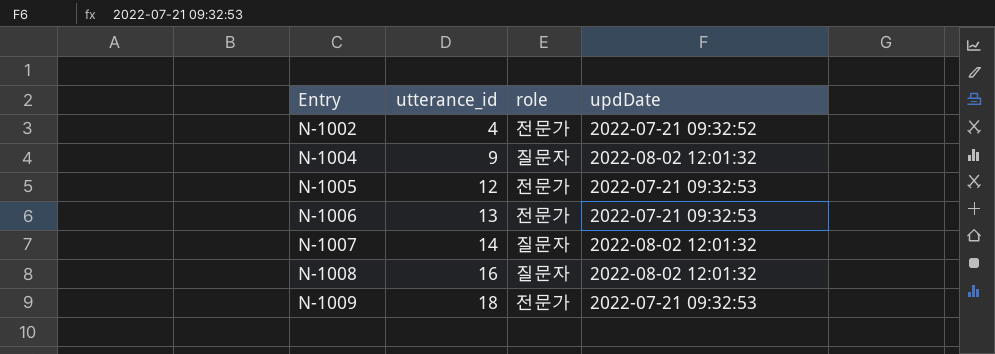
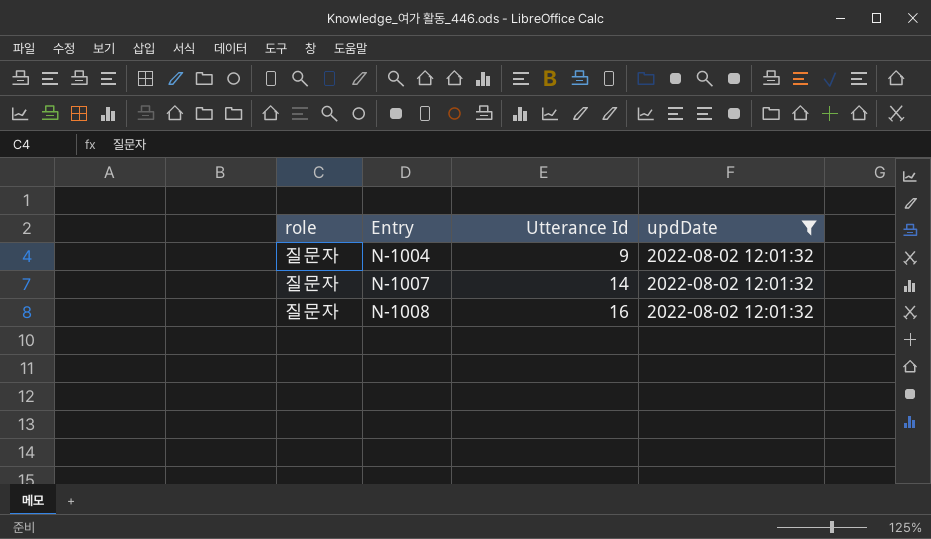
filter: none -> updDate = 2022-08-02 12:01:32
column role | position: 3 -> 1
column name: utterance_id -> Utterance Id

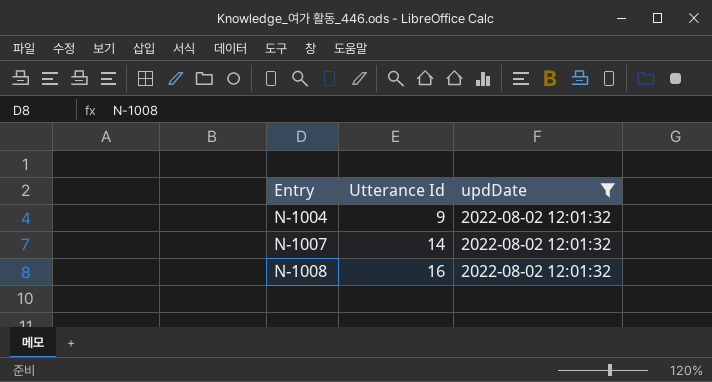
column role | position: 1 -> none

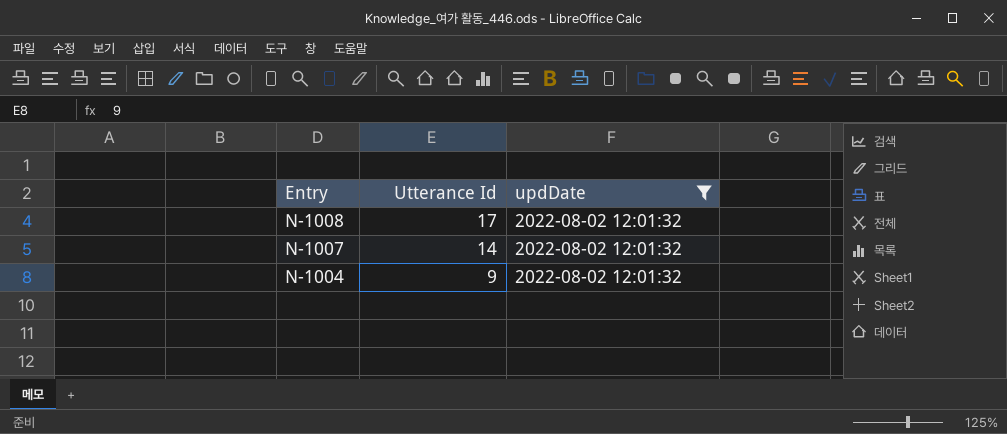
row order: Entry ascending -> Entry descending
N-1008 | Utterance Id: 16 -> 17

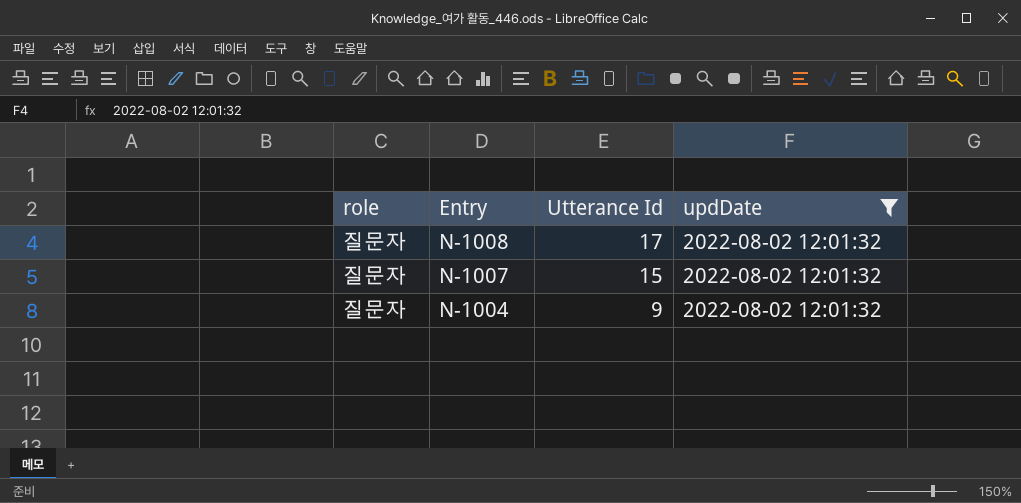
column role | position: none -> 1
N-1007 | Utterance Id: 14 -> 15

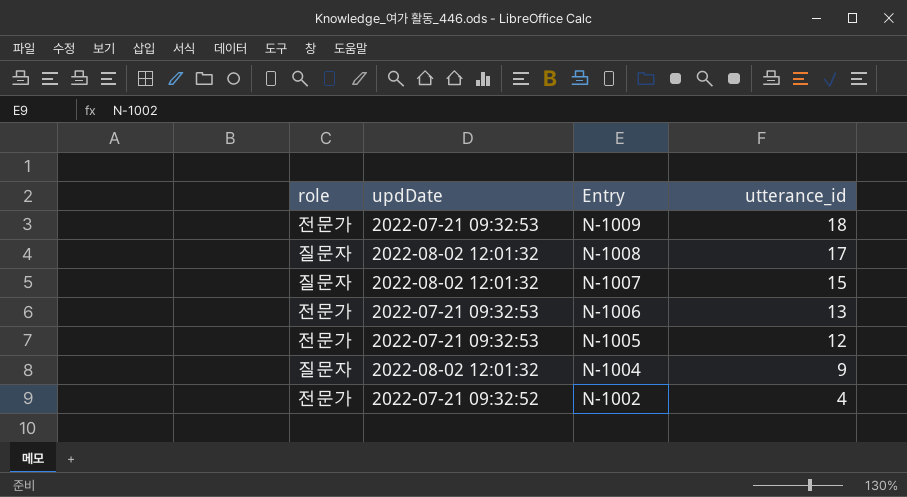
filter: updDate = 2022-08-02 12:01:32 -> none
column updDate | position: 4 -> 2
column name: Utterance Id -> utterance_id

